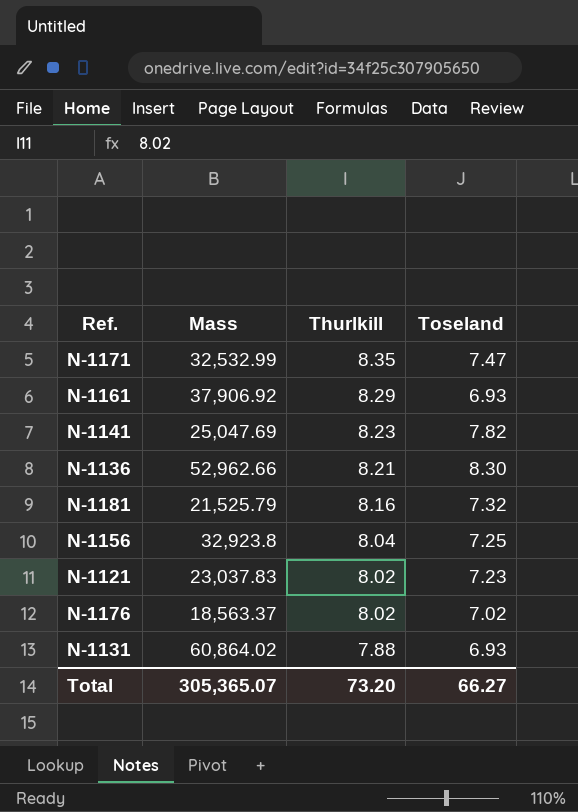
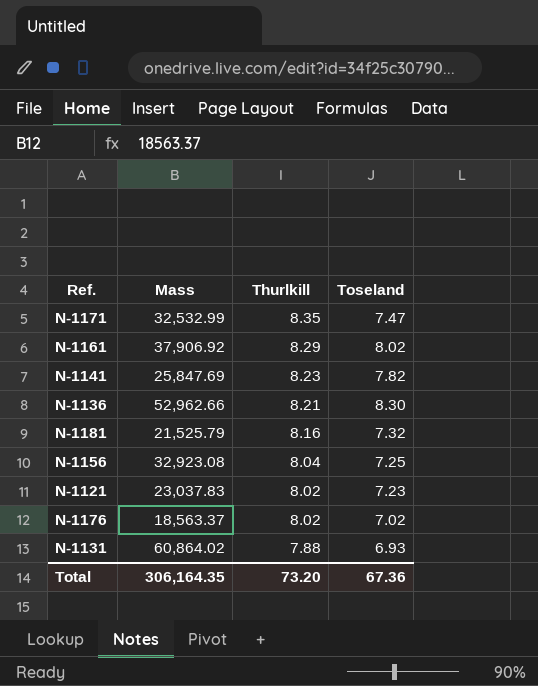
N-1161 | Toseland: 6.93 -> 8.02
N-1141 | Mass: 25,047.69 -> 25,847.69
N-1156 | Mass: 32,923.8 -> 32,923.08
Total | Mass: 305,365.07 -> 306,164.35
Total | Toseland: 66.27 -> 67.36

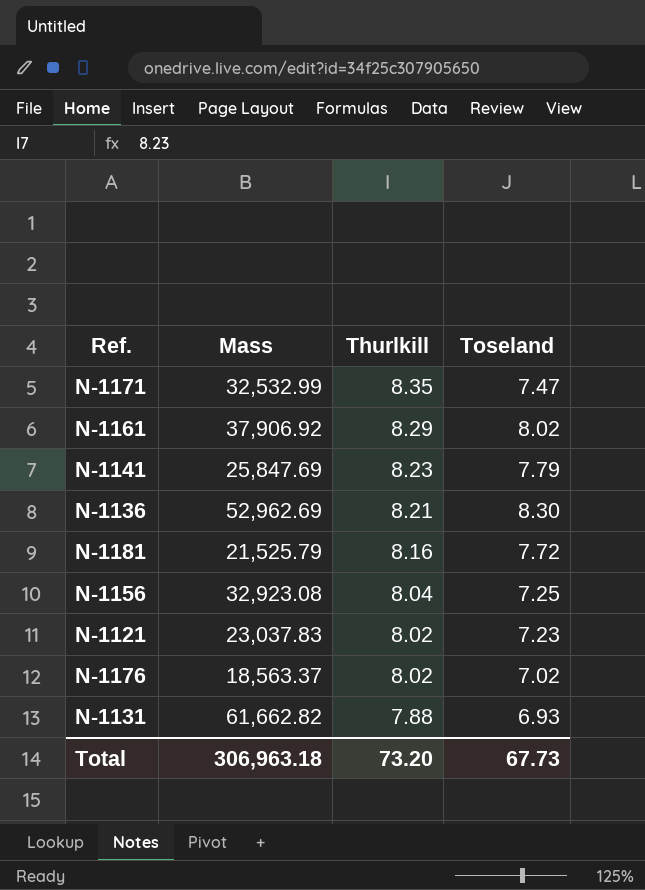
N-1141 | Toseland: 7.82 -> 7.79
N-1136 | Mass: 52,962.66 -> 52,962.69
N-1181 | Toseland: 7.32 -> 7.72
N-1131 | Mass: 60,864.02 -> 61,662.82
Total | Mass: 306,164.35 -> 306,963.18
Total | Toseland: 67.36 -> 67.73

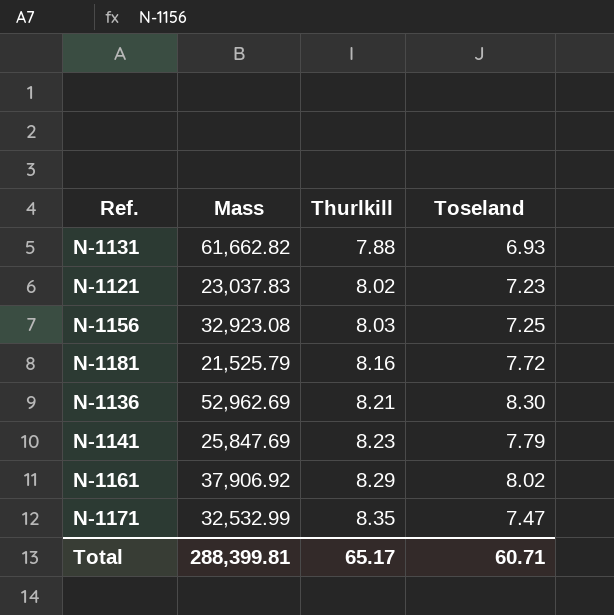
row order: Thurlkill descending -> Thurlkill ascending
row N-1176: 18,563.37 | 8.02 | 7.02 -> none
N-1156 | Thurlkill: 8.04 -> 8.03
Total | Mass: 306,963.18 -> 288,399.81
Total | Thurlkill: 73.20 -> 65.17
Total | Toseland: 67.73 -> 60.71

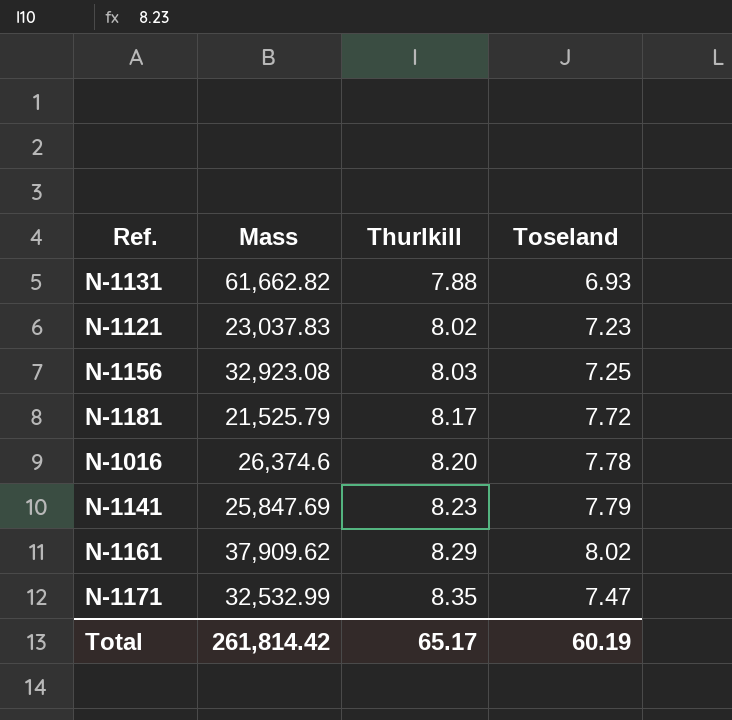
row N-1136: 52,962.69 | 8.21 | 8.30 -> none
N-1181 | Thurlkill: 8.16 -> 8.17
row N-1016: none -> 26,374.6 | 8.20 | 7.78
N-1161 | Mass: 37,906.92 -> 37,909.62
Total | Mass: 288,399.81 -> 261,814.42
Total | Toseland: 60.71 -> 60.19

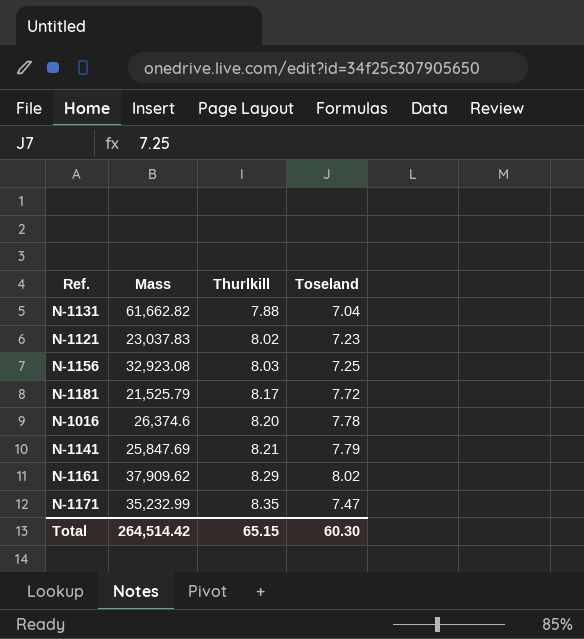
N-1131 | Toseland: 6.93 -> 7.04
N-1141 | Thurlkill: 8.23 -> 8.21
N-1171 | Mass: 32,532.99 -> 35,232.99
Total | Mass: 261,814.42 -> 264,514.42
Total | Thurlkill: 65.17 -> 65.15
Total | Toseland: 60.19 -> 60.30

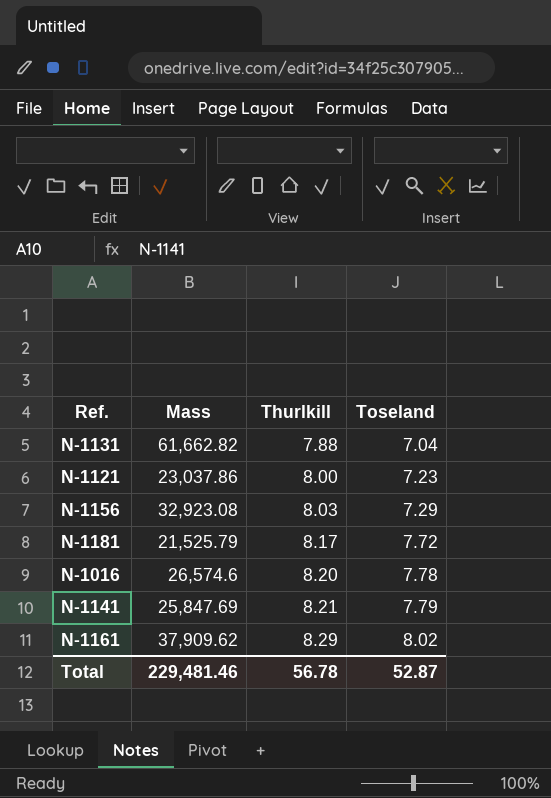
row N-1171: 35,232.99 | 8.35 | 7.47 -> none
N-1121 | Mass: 23,037.83 -> 23,037.86
N-1121 | Thurlkill: 8.02 -> 8.00
N-1156 | Toseland: 7.25 -> 7.29
N-1016 | Mass: 26,374.6 -> 26,574.6
Total | Mass: 264,514.42 -> 229,481.46
Total | Thurlkill: 65.15 -> 56.78
Total | Toseland: 60.30 -> 52.87

